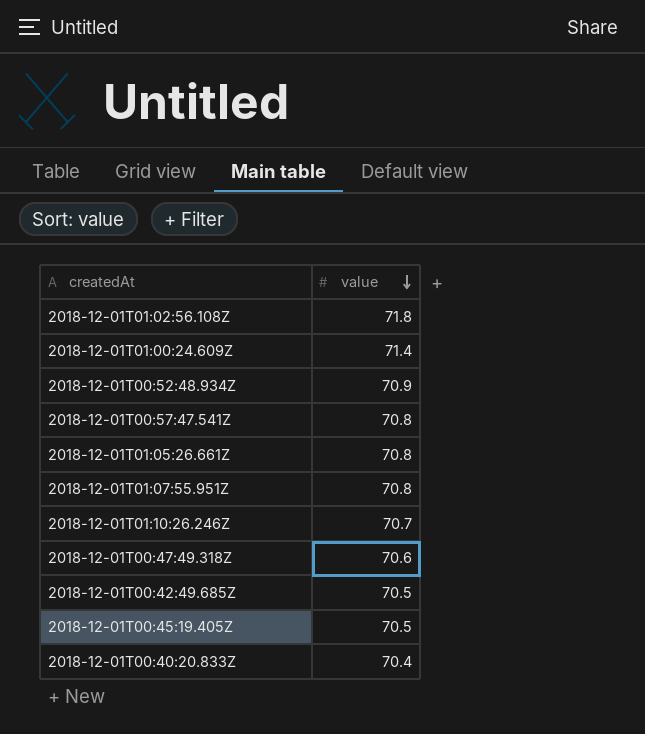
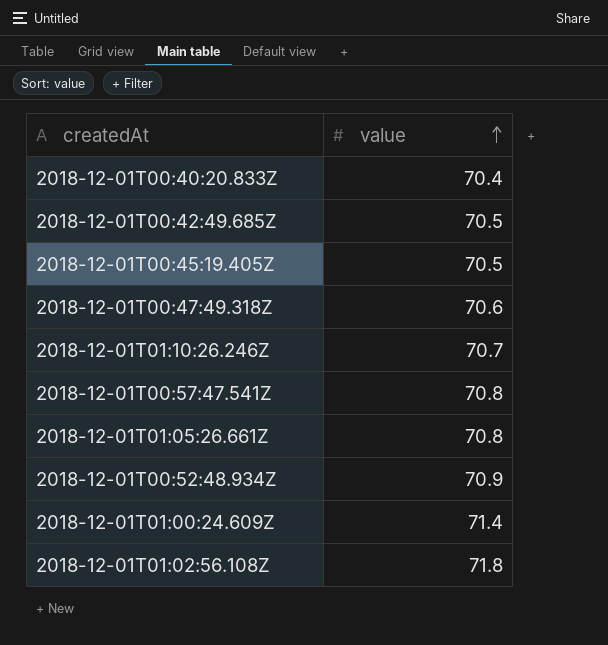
row order: value descending -> value ascending
row 2018-12-01T01:07:55.951Z: 70.8 -> none

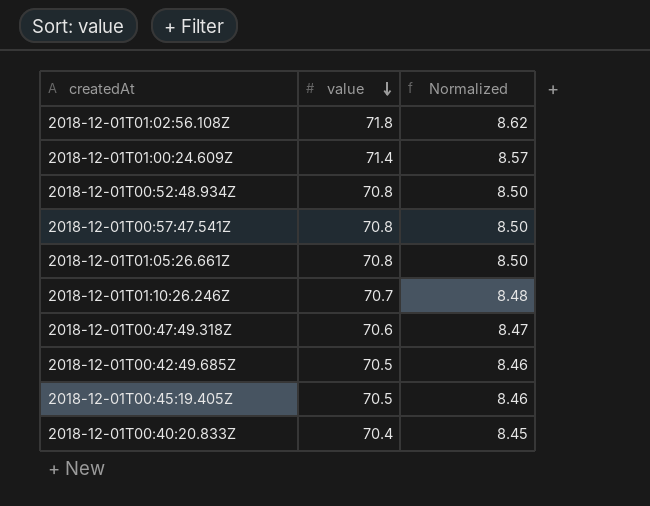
row order: value ascending -> value descending
column Normalized | formula: none -> [value] * 0.12
2018-12-01T00:52:48.934Z | value: 70.9 -> 70.8

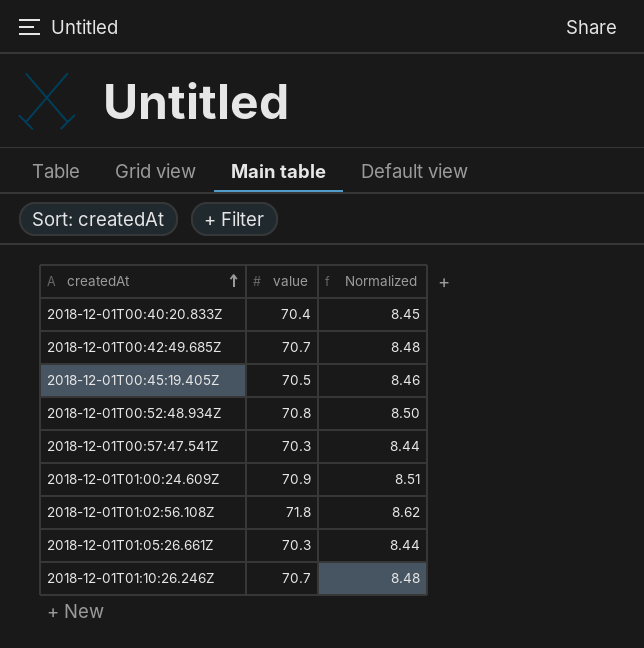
row order: value descending -> createdAt ascending
row 2018-12-01T00:47:49.318Z: 70.6 | 8.47 -> none
2018-12-01T00:42:49.685Z | value: 70.5 -> 70.7
2018-12-01T00:42:49.685Z | Normalized: 8.46 -> 8.48
2018-12-01T00:57:47.541Z | value: 70.8 -> 70.3
2018-12-01T00:57:47.541Z | Normalized: 8.50 -> 8.44
2018-12-01T01:00:24.609Z | value: 71.4 -> 70.9
2018-12-01T01:00:24.609Z | Normalized: 8.57 -> 8.51
2018-12-01T01:05:26.661Z | value: 70.8 -> 70.3
2018-12-01T01:05:26.661Z | Normalized: 8.50 -> 8.44

